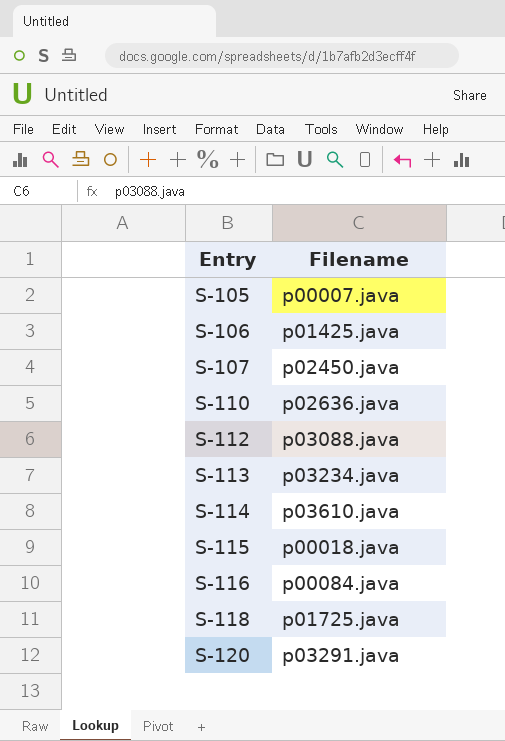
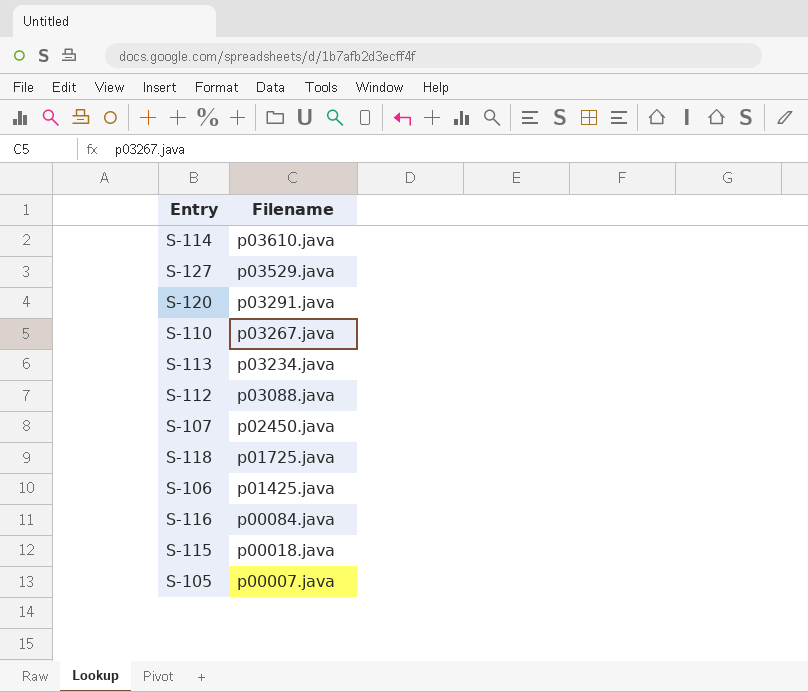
row order: Entry ascending -> Filename descending
row S-127: none -> p03529.java
S-110 | Filename: p02636.java -> p03267.java

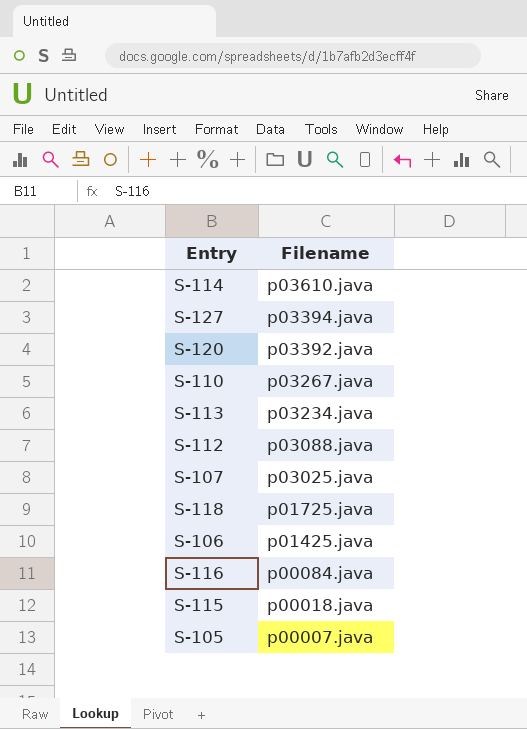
S-127 | Filename: p03529.java -> p03394.java
S-120 | Filename: p03291.java -> p03392.java
S-107 | Filename: p02450.java -> p03025.java

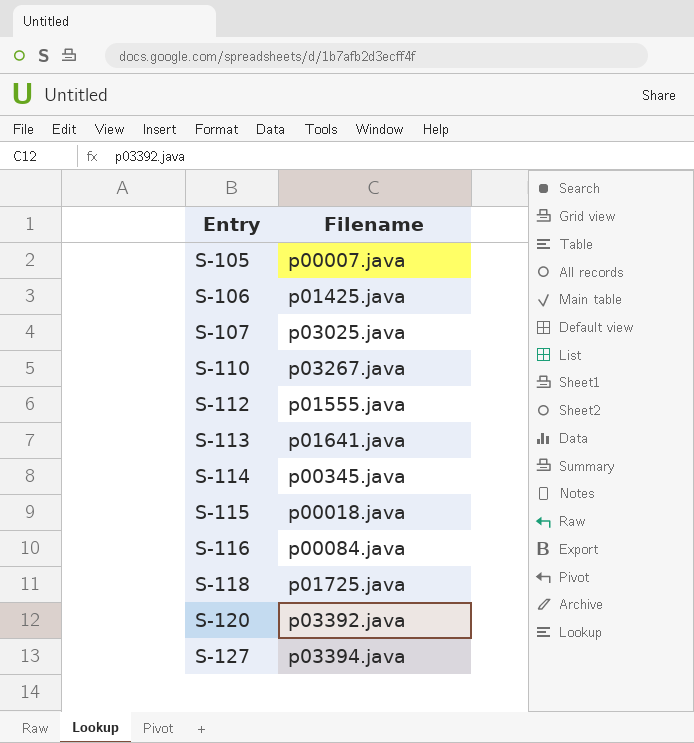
row order: Filename descending -> Entry ascending
S-112 | Filename: p03088.java -> p01555.java
S-113 | Filename: p03234.java -> p01641.java
S-114 | Filename: p03610.java -> p00345.java

